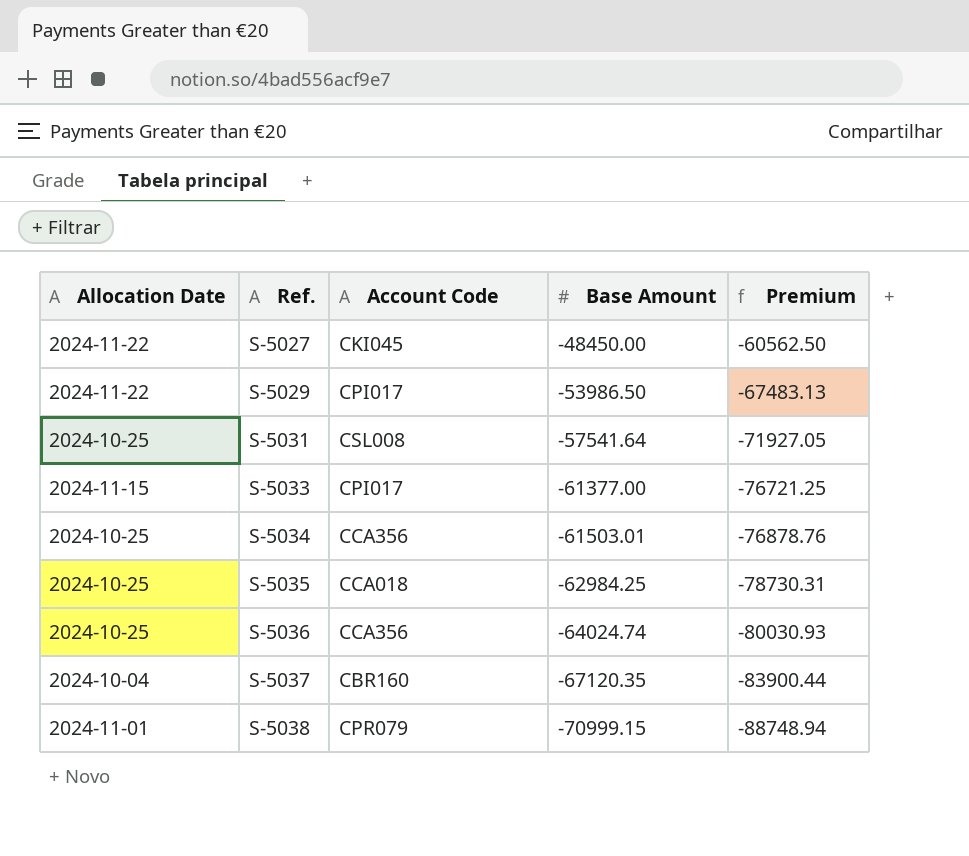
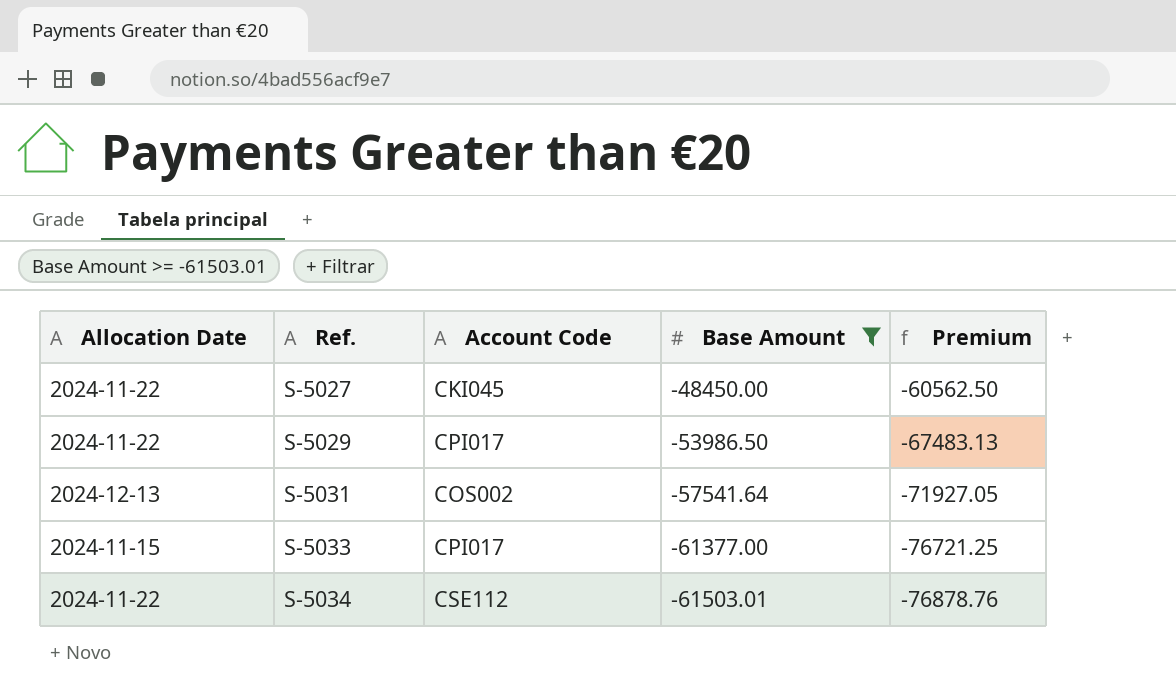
filter: none -> Base Amount >= -61503.01
S-5031 | Allocation Date: 2024-10-25 -> 2024-12-13
S-5031 | Account Code: CSL008 -> COS002
S-5034 | Allocation Date: 2024-10-25 -> 2024-11-22
S-5034 | Account Code: CCA356 -> CSE112

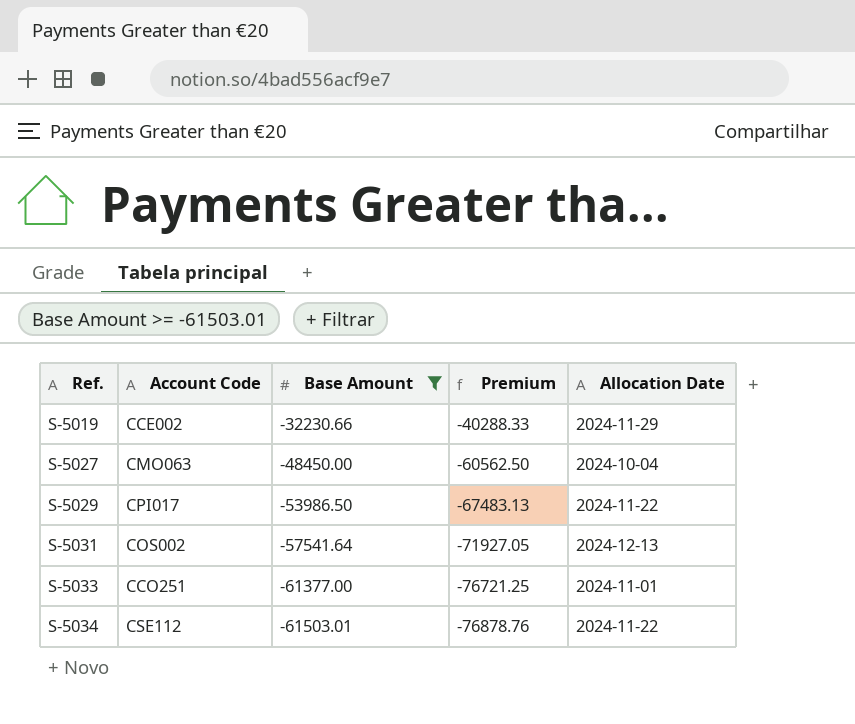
column Allocation Date | position: 1 -> 5
row S-5019: none -> CCE002 | -32230.66 | -40288.33 | 2024-11-29
S-5027 | Account Code: CKI045 -> CMO063
S-5027 | Allocation Date: 2024-11-22 -> 2024-10-04
S-5033 | Account Code: CPI017 -> CCO251
S-5033 | Allocation Date: 2024-11-15 -> 2024-11-01

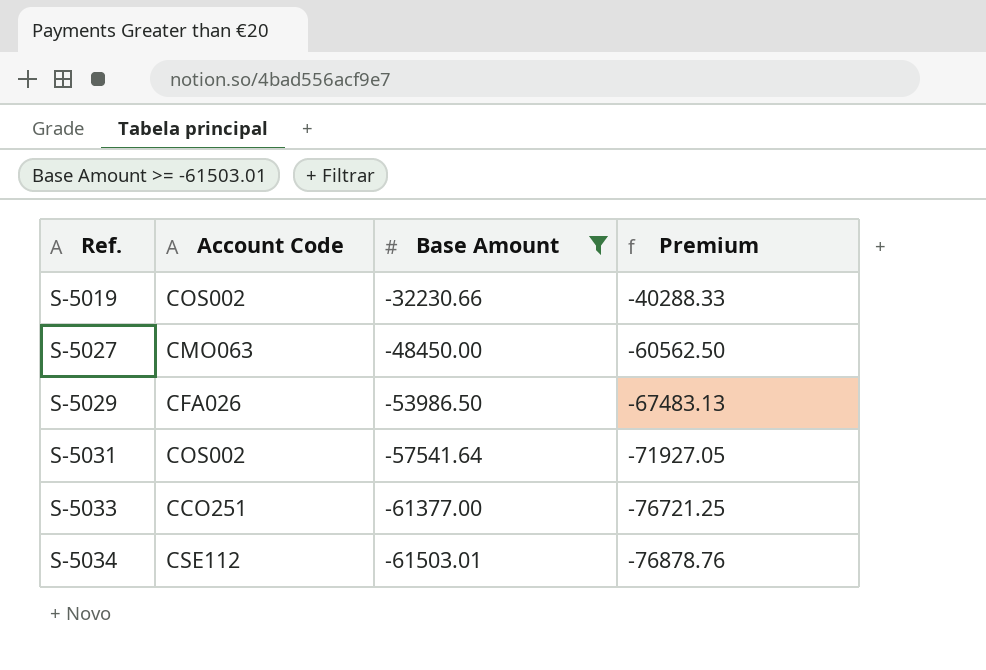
column Allocation Date | position: 5 -> none
S-5019 | Account Code: CCE002 -> COS002
S-5029 | Account Code: CPI017 -> CFA026

